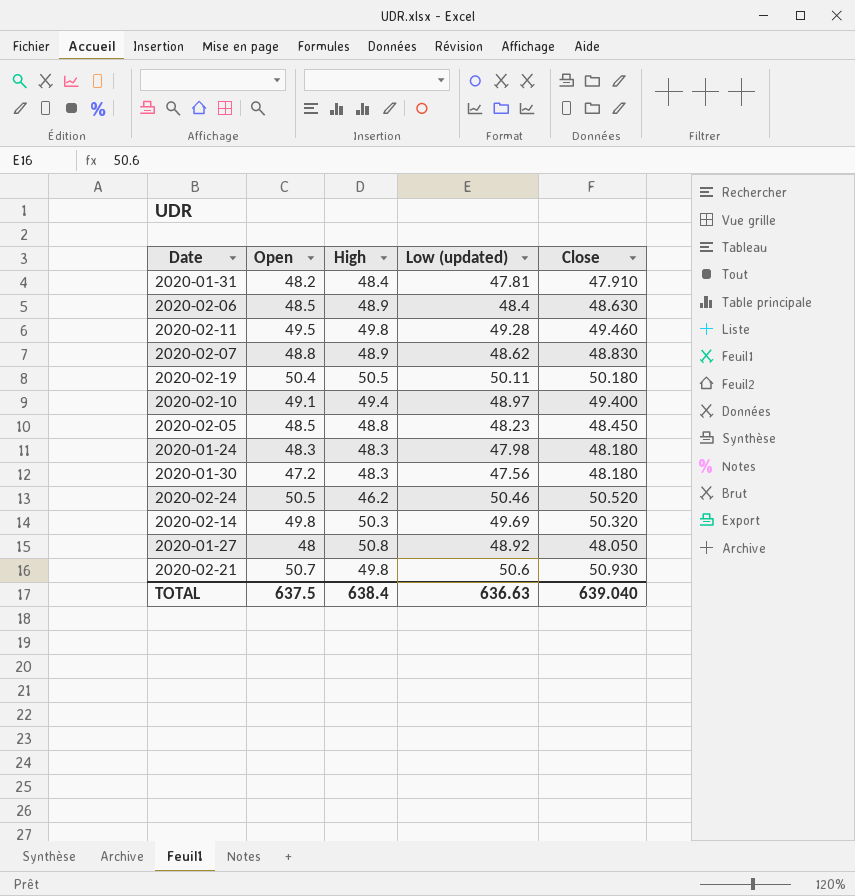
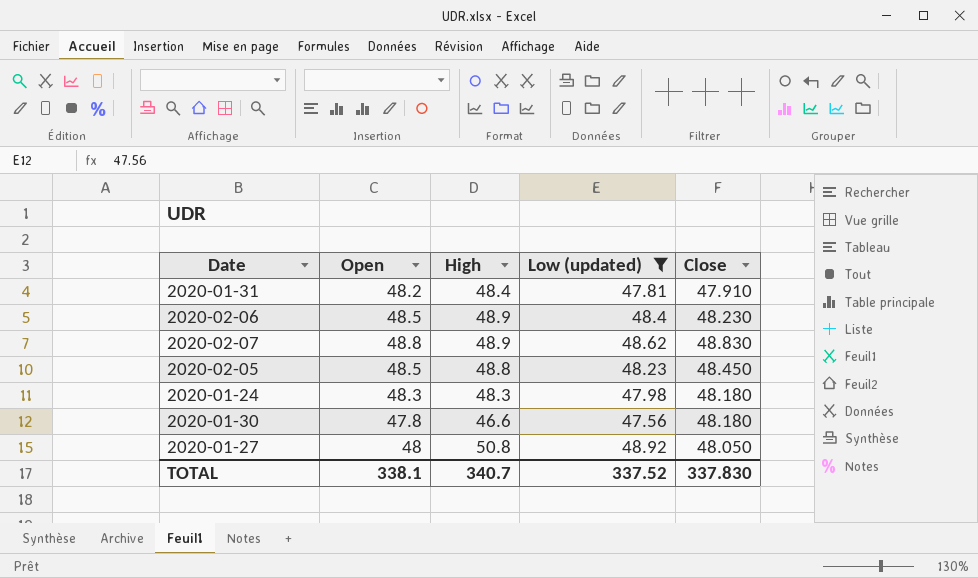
filter: none -> Low (updated) <= 48.92
2020-02-06 | Close: 48.630 -> 48.230
2020-01-30 | Open: 47.2 -> 47.8
2020-01-30 | High: 48.3 -> 46.6
TOTAL | Open: 637.5 -> 338.1
TOTAL | High: 638.4 -> 340.7
TOTAL | Low (updated): 636.63 -> 337.52
TOTAL | Close: 639.040 -> 337.830

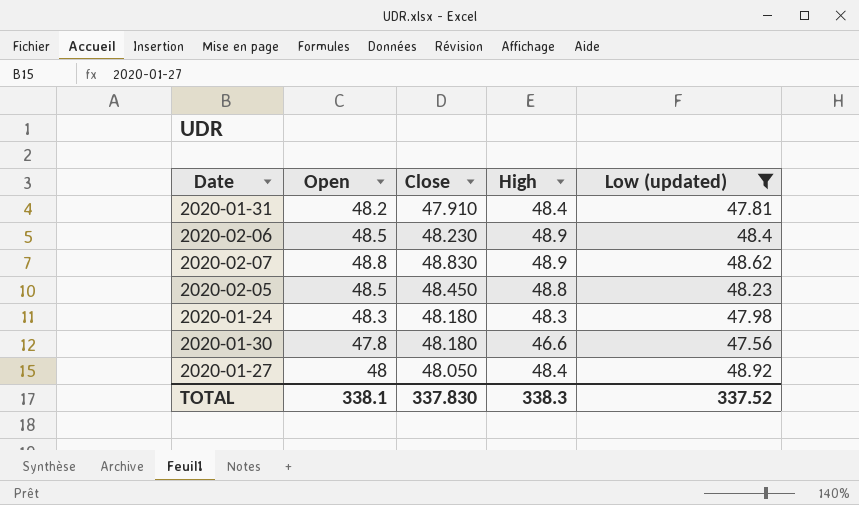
column Close | position: 5 -> 3
2020-01-27 | High: 50.8 -> 48.4
TOTAL | High: 340.7 -> 338.3

